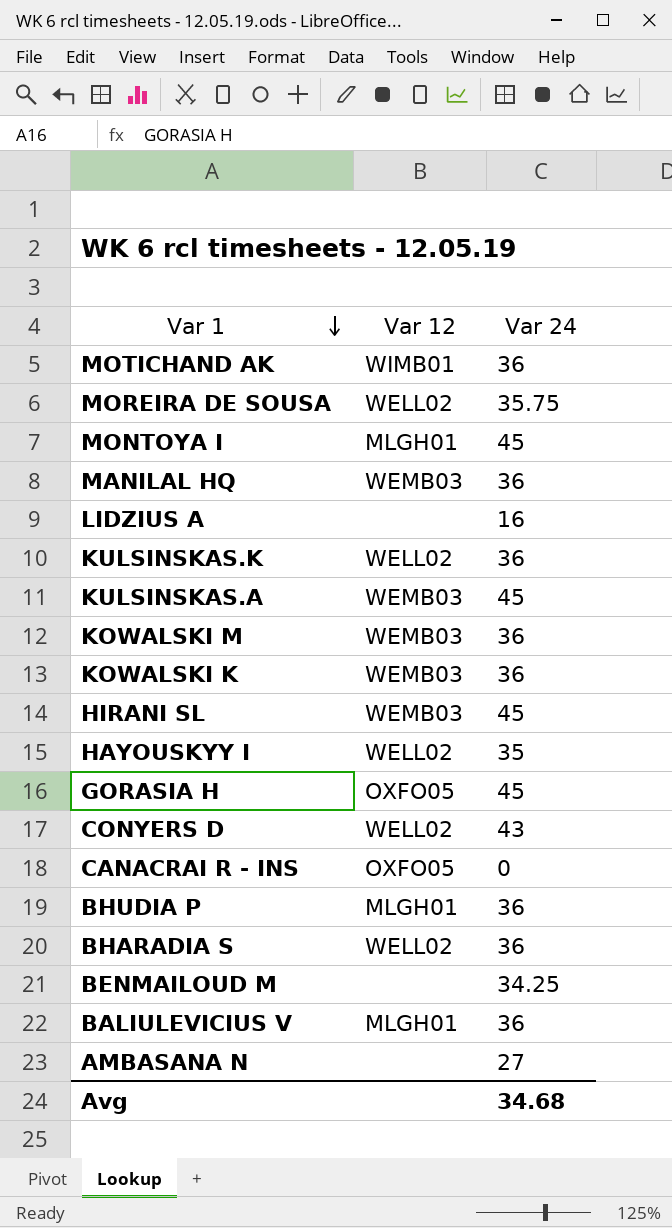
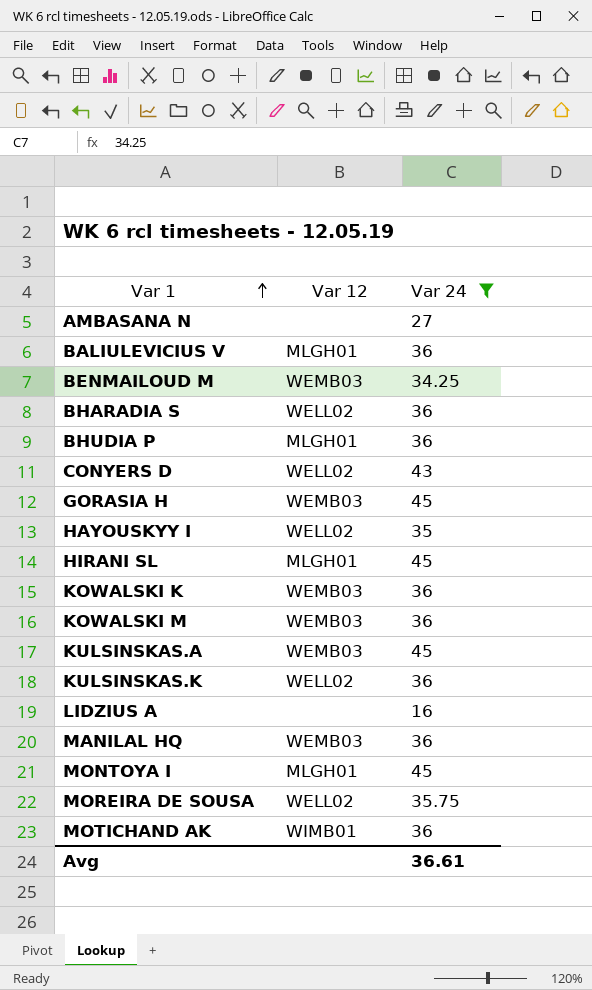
filter: none -> Var 24 != 0
row order: Var 1 descending -> Var 1 ascending
BENMAILOUD M | Var 12: none -> WEMB03
GORASIA H | Var 12: OXFO05 -> WEMB03
HIRANI SL | Var 12: WEMB03 -> MLGH01
Avg | Var 24: 34.68 -> 36.61

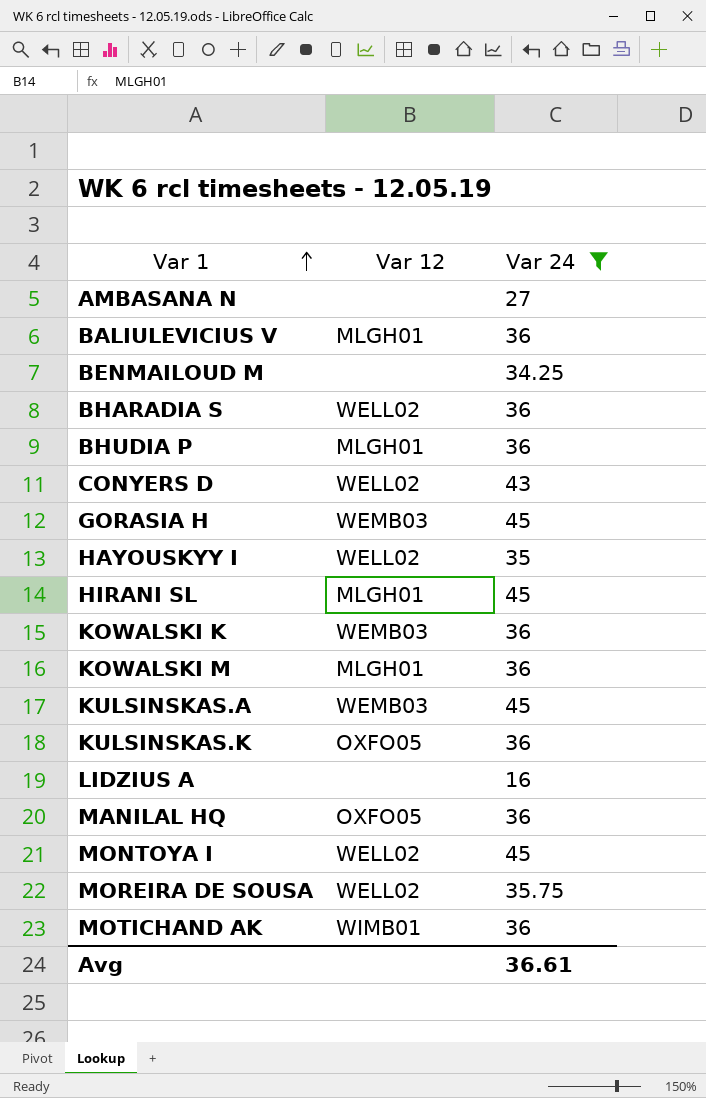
BENMAILOUD M | Var 12: WEMB03 -> none
KOWALSKI M | Var 12: WEMB03 -> MLGH01
KULSINSKAS.K | Var 12: WELL02 -> OXFO05
MANILAL HQ | Var 12: WEMB03 -> OXFO05
MONTOYA I | Var 12: MLGH01 -> WELL02

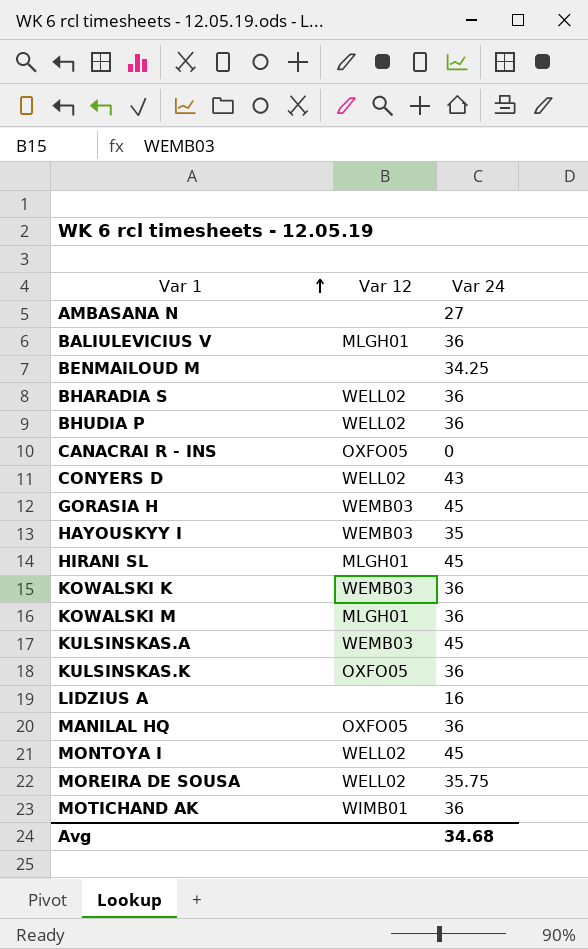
filter: Var 24 != 0 -> none
BHUDIA P | Var 12: MLGH01 -> WELL02
HAYOUSKYY I | Var 12: WELL02 -> WEMB03
Avg | Var 24: 36.61 -> 34.68

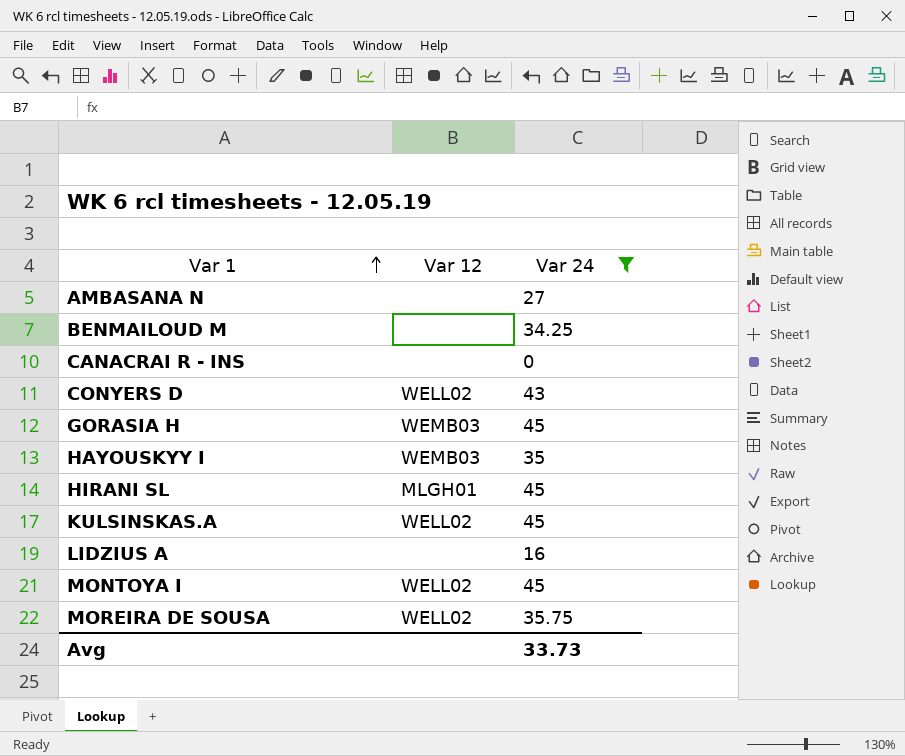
filter: none -> Var 24 != 36
CANACRAI R - INS | Var 12: OXFO05 -> none
KULSINSKAS.A | Var 12: WEMB03 -> WELL02
Avg | Var 24: 34.68 -> 33.73

